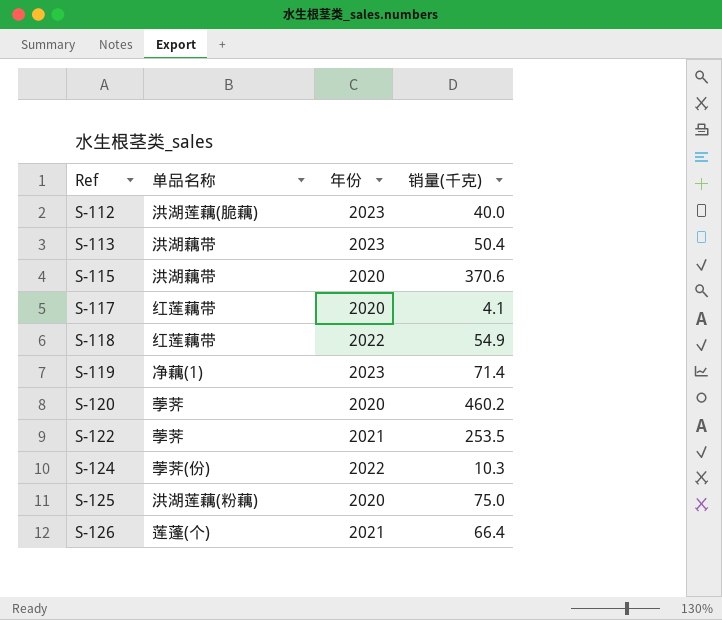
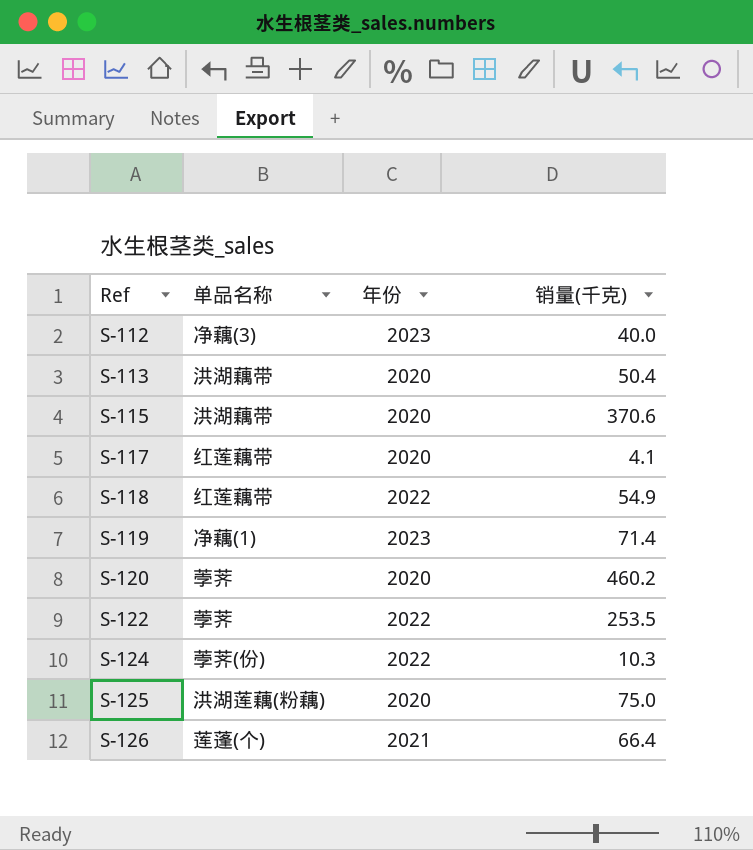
S-112 | 单品名称: 洪湖莲藕(脆藕) -> 净藕(3)
S-113 | 年份: 2023 -> 2020
S-122 | 年份: 2021 -> 2022

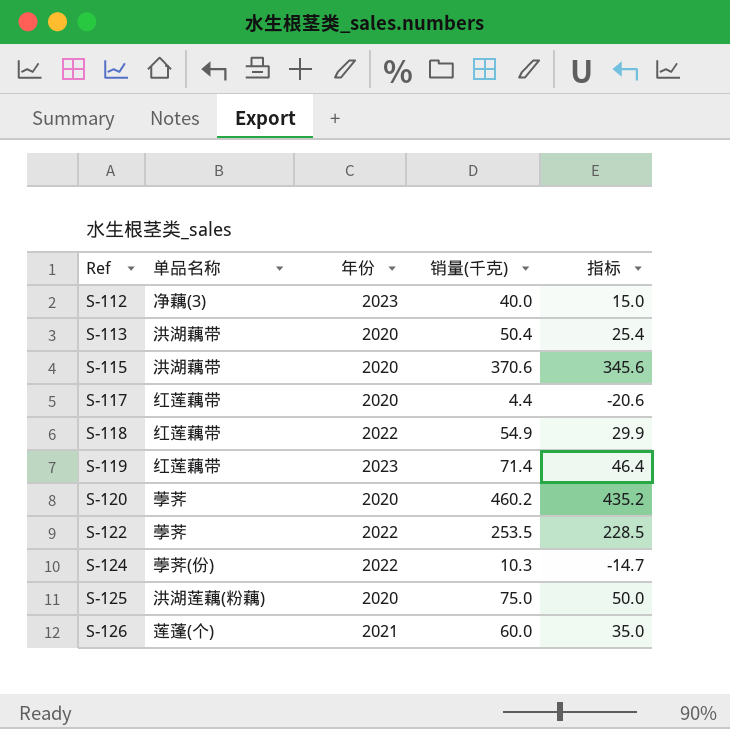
column 指标 | formula: none -> [销量(千克)] - 25
S-117 | 销量(千克): 4.1 -> 4.4
S-119 | 单品名称: 净藕(1) -> 红莲藕带
S-126 | 销量(千克): 66.4 -> 60.0

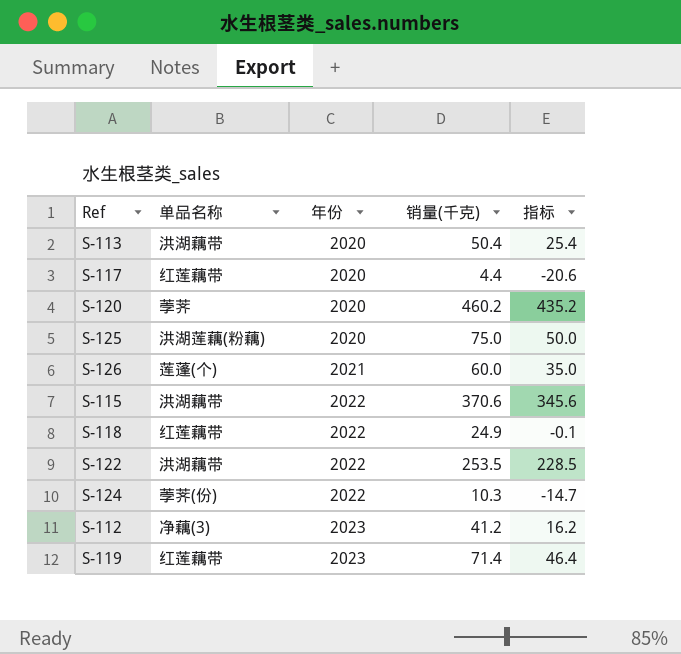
row order: Ref ascending -> 年份 ascending
S-115 | 年份: 2020 -> 2022
S-118 | 销量(千克): 54.9 -> 24.9
S-118 | 指标: 29.9 -> -0.1
S-122 | 单品名称: 荸荠 -> 洪湖藕带
S-112 | 销量(千克): 40.0 -> 41.2
S-112 | 指标: 15.0 -> 16.2

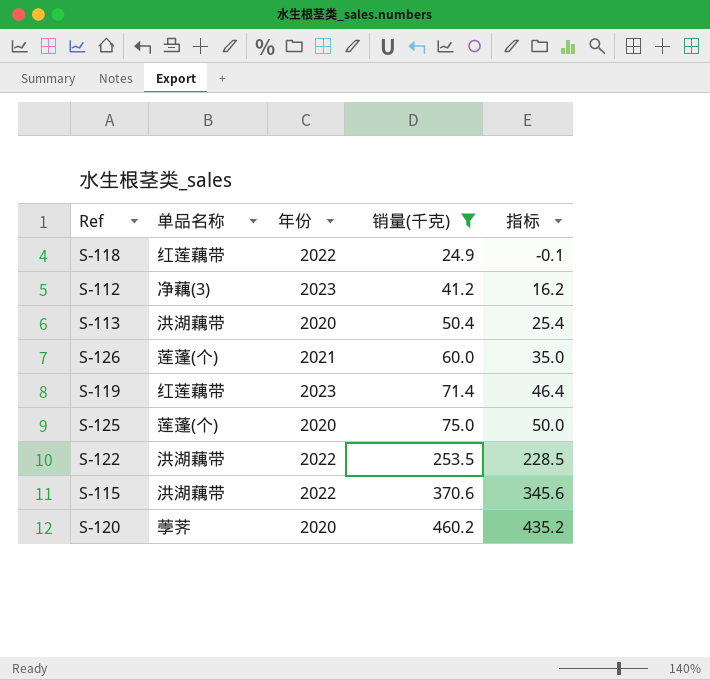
filter: none -> 销量(千克) >= 24.9
row order: 年份 ascending -> 销量(千克) ascending
S-125 | 单品名称: 洪湖莲藕(粉藕) -> 莲蓬(个)

